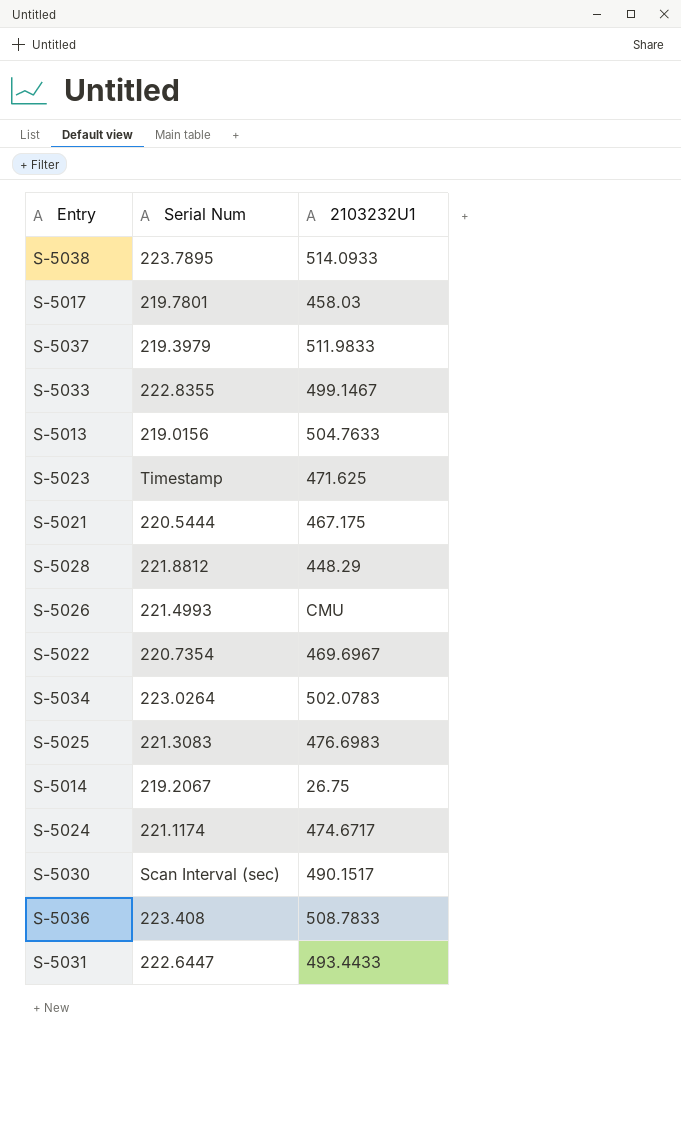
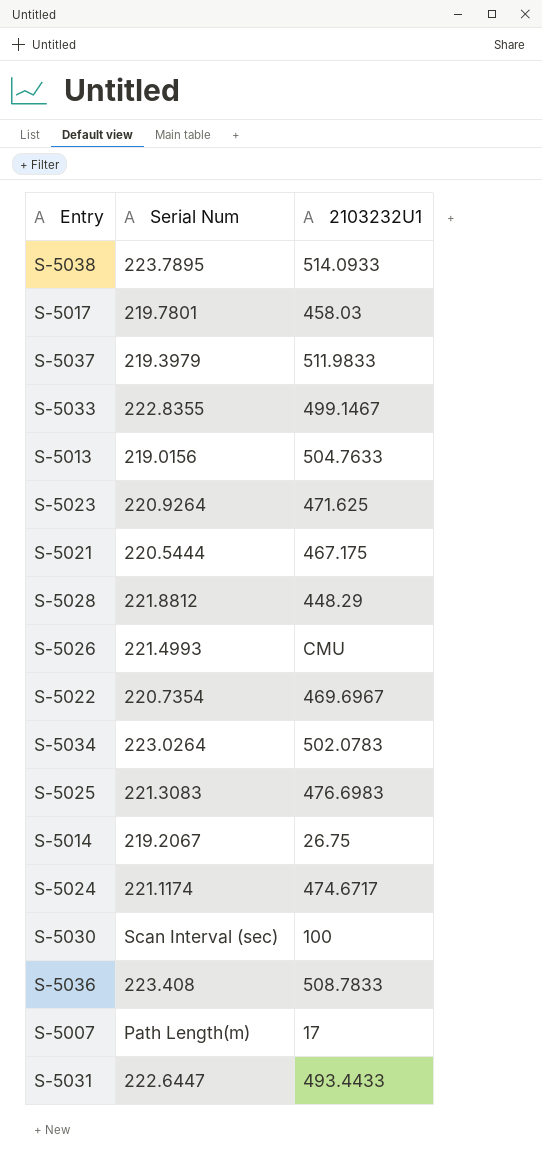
S-5023 | Serial Num: Timestamp -> 220.9264
S-5030 | 2103232U1: 490.1517 -> 100
row S-5007: none -> Path Length(m) | 17

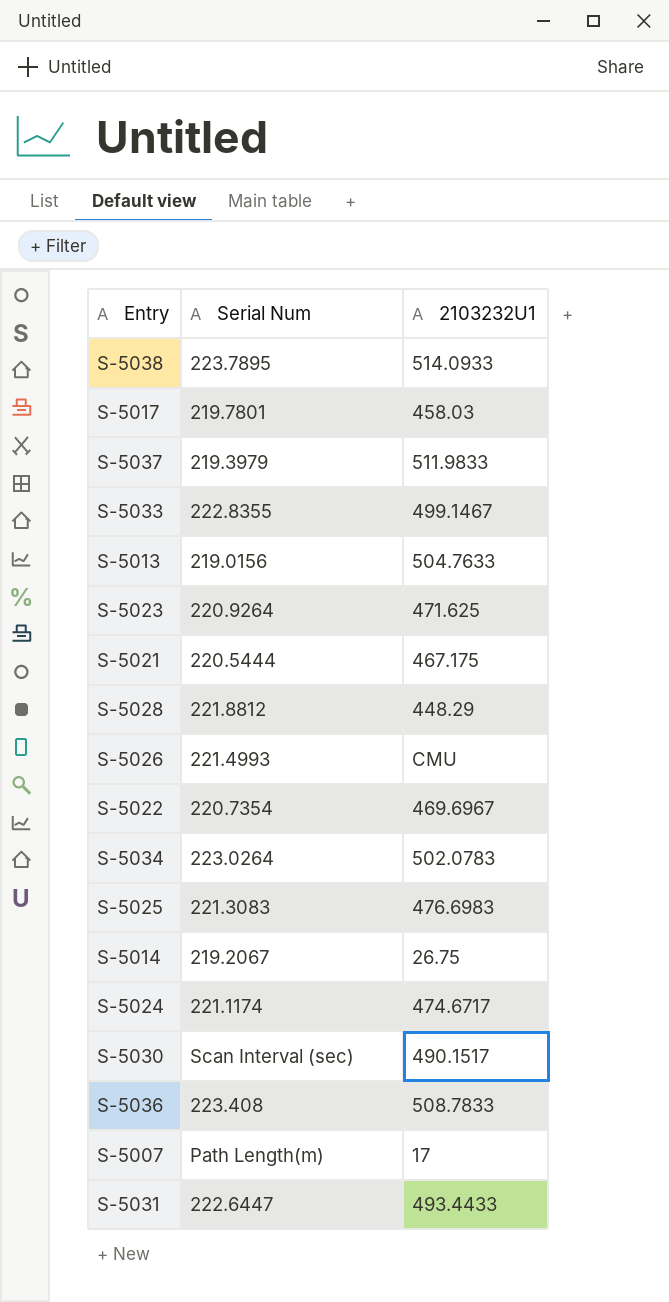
S-5030 | 2103232U1: 100 -> 490.1517

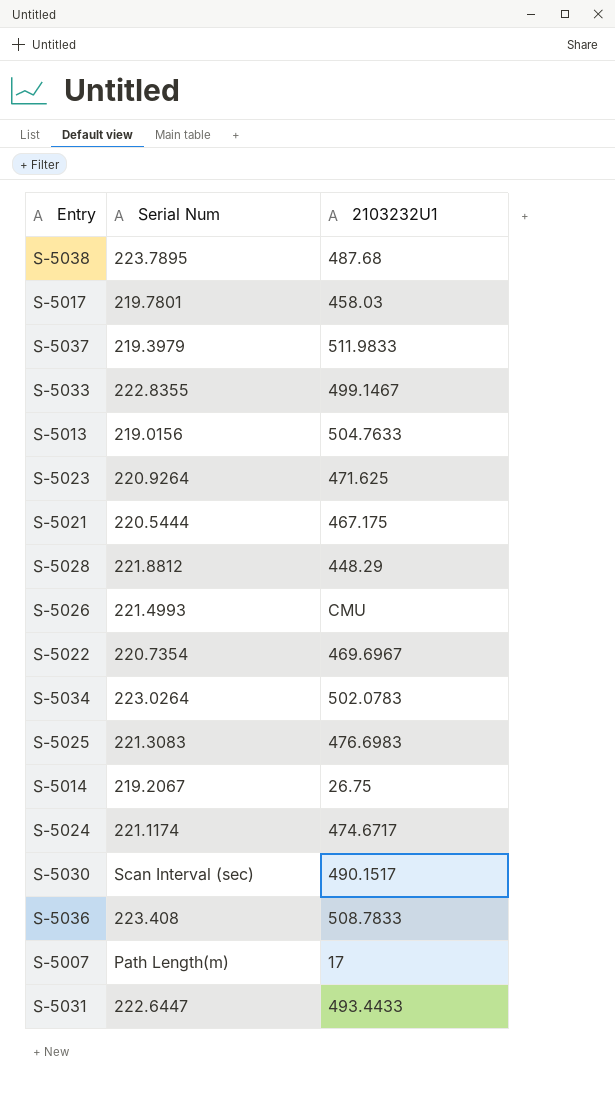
S-5038 | 2103232U1: 514.0933 -> 487.68

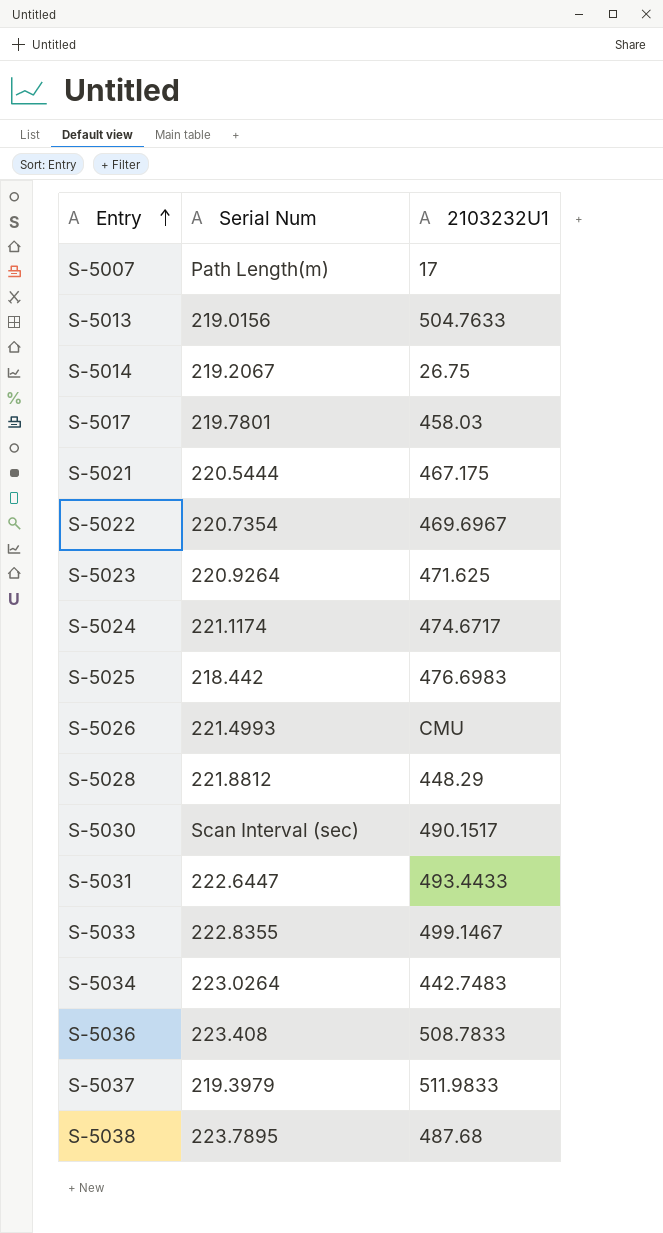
row order: none -> Entry ascending
S-5025 | Serial Num: 221.3083 -> 218.442
S-5034 | 2103232U1: 502.0783 -> 442.7483

